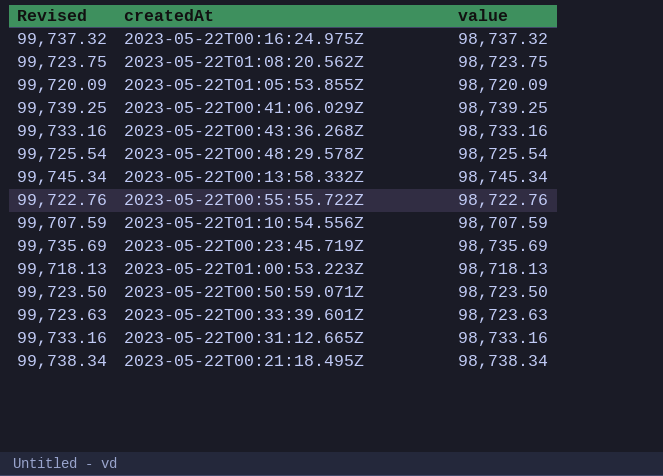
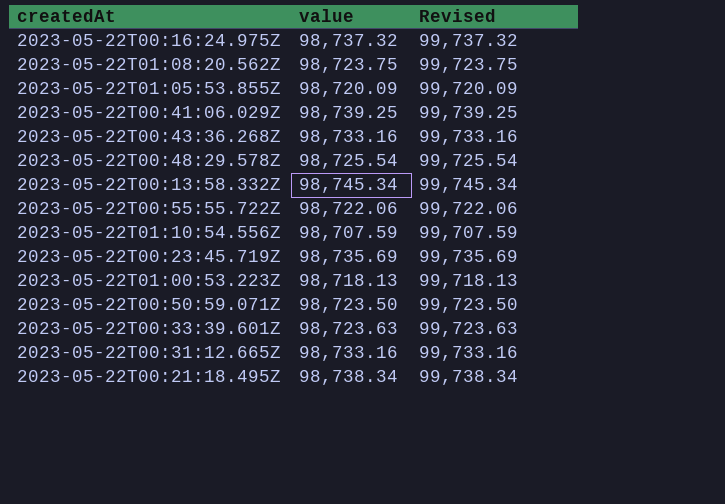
column Revised | position: 1 -> 3
2023-05-22T00:55:55.722Z | value: 98,722.76 -> 98,722.06
2023-05-22T00:55:55.722Z | Revised: 99,722.76 -> 99,722.06

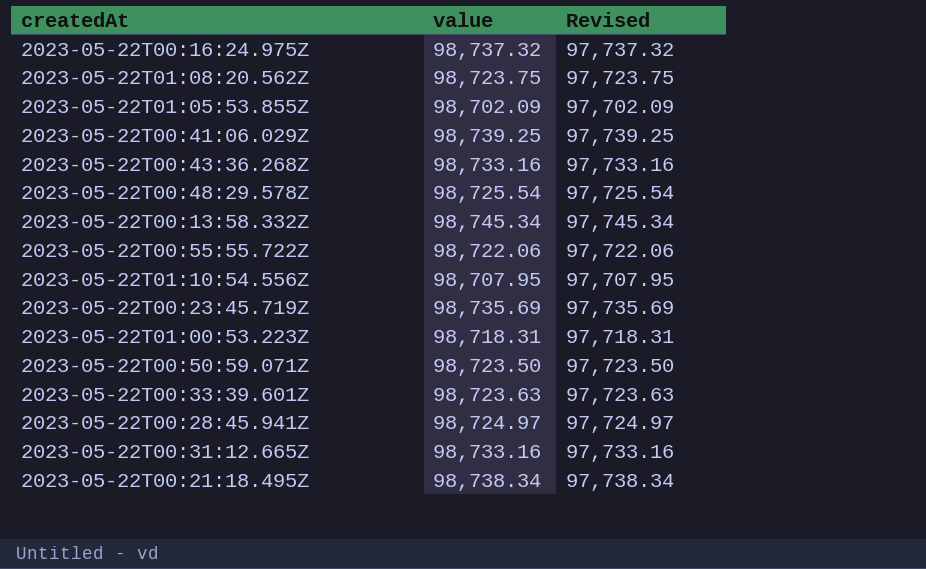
column Revised | formula: [value] + 1000 -> [value] - 1000
2023-05-22T01:05:53.855Z | value: 98,720.09 -> 98,702.09
2023-05-22T01:10:54.556Z | value: 98,707.59 -> 98,707.95
2023-05-22T01:00:53.223Z | value: 98,718.13 -> 98,718.31
row 2023-05-22T00:28:45.941Z: none -> 98,724.97 | 97,724.97

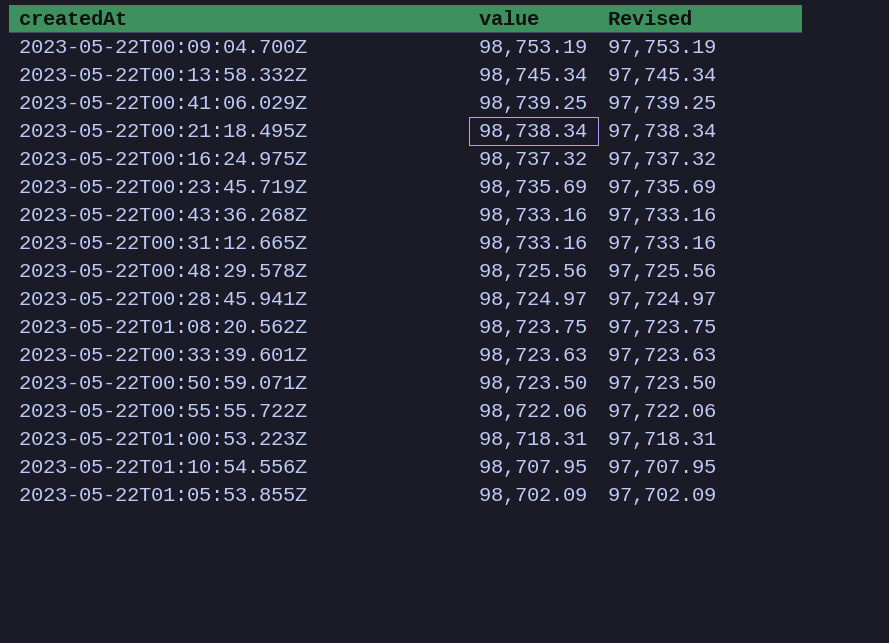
row order: none -> value descending
row 2023-05-22T00:09:04.700Z: none -> 98,753.19 | 97,753.19
2023-05-22T00:48:29.578Z | value: 98,725.54 -> 98,725.56
2023-05-22T00:48:29.578Z | Revised: 97,725.54 -> 97,725.56

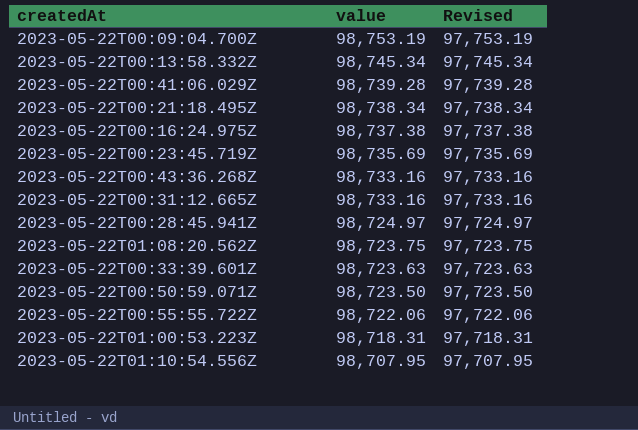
row 2023-05-22T00:48:29.578Z: 98,725.56 | 97,725.56 -> none
row 2023-05-22T01:05:53.855Z: 98,702.09 | 97,702.09 -> none
2023-05-22T00:41:06.029Z | value: 98,739.25 -> 98,739.28
2023-05-22T00:41:06.029Z | Revised: 97,739.25 -> 97,739.28
2023-05-22T00:16:24.975Z | value: 98,737.32 -> 98,737.38
2023-05-22T00:16:24.975Z | Revised: 97,737.32 -> 97,737.38

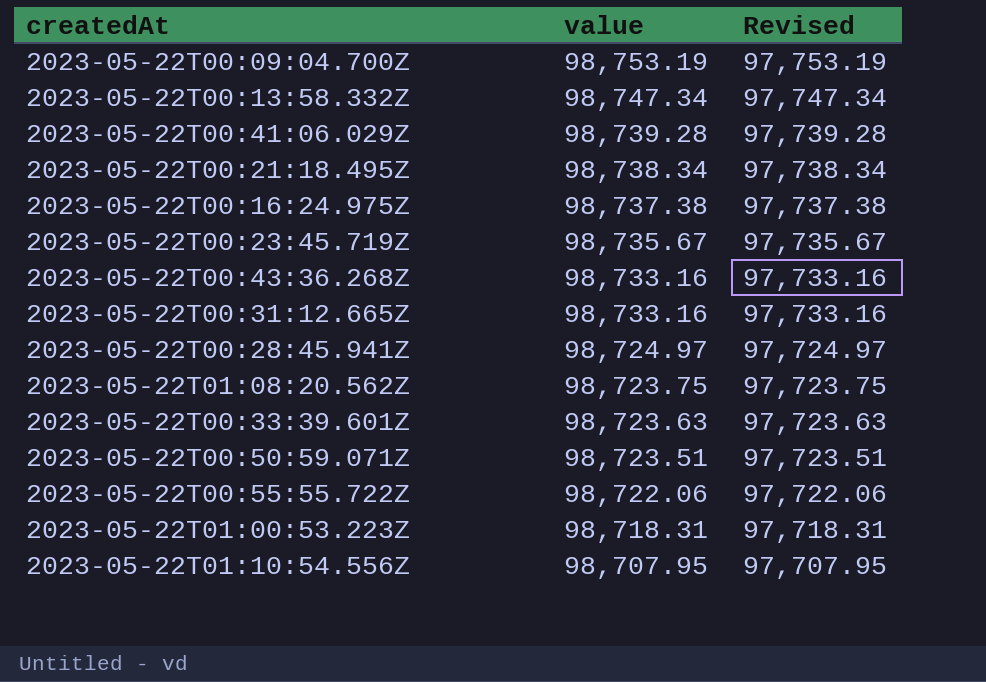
2023-05-22T00:13:58.332Z | value: 98,745.34 -> 98,747.34
2023-05-22T00:13:58.332Z | Revised: 97,745.34 -> 97,747.34
2023-05-22T00:23:45.719Z | value: 98,735.69 -> 98,735.67
2023-05-22T00:23:45.719Z | Revised: 97,735.69 -> 97,735.67
2023-05-22T00:50:59.071Z | value: 98,723.50 -> 98,723.51
2023-05-22T00:50:59.071Z | Revised: 97,723.50 -> 97,723.51

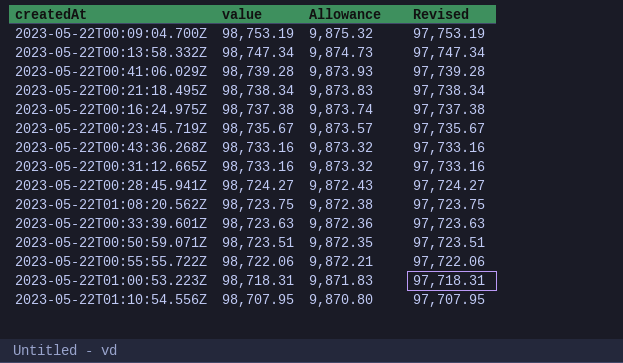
column Allowance | formula: none -> [value] * 0.1
2023-05-22T00:28:45.941Z | value: 98,724.97 -> 98,724.27
2023-05-22T00:28:45.941Z | Revised: 97,724.97 -> 97,724.27

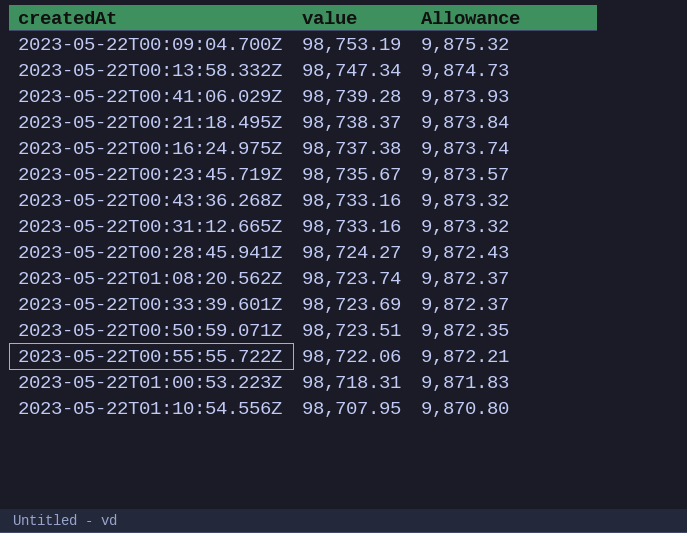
column Revised | formula: [value] - 1000 -> none
2023-05-22T00:21:18.495Z | value: 98,738.34 -> 98,738.37
2023-05-22T00:21:18.495Z | Allowance: 9,873.83 -> 9,873.84
2023-05-22T01:08:20.562Z | value: 98,723.75 -> 98,723.74
2023-05-22T01:08:20.562Z | Allowance: 9,872.38 -> 9,872.37
2023-05-22T00:33:39.601Z | value: 98,723.63 -> 98,723.69
2023-05-22T00:33:39.601Z | Allowance: 9,872.36 -> 9,872.37

